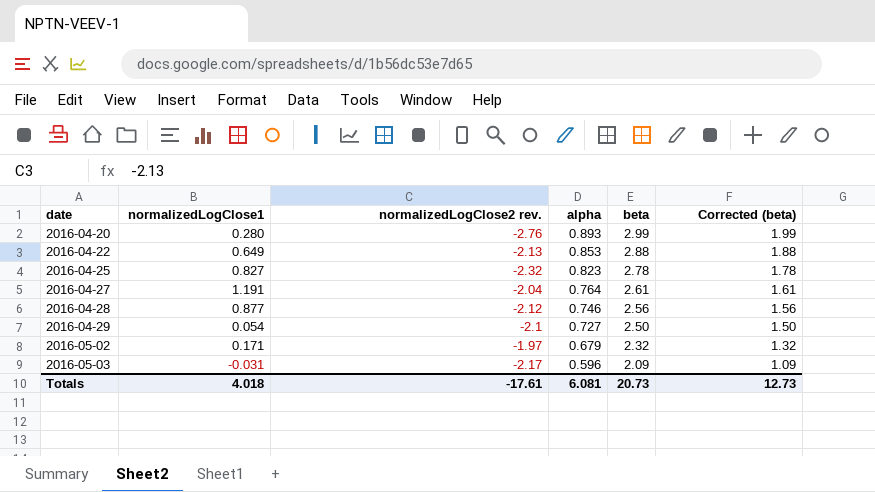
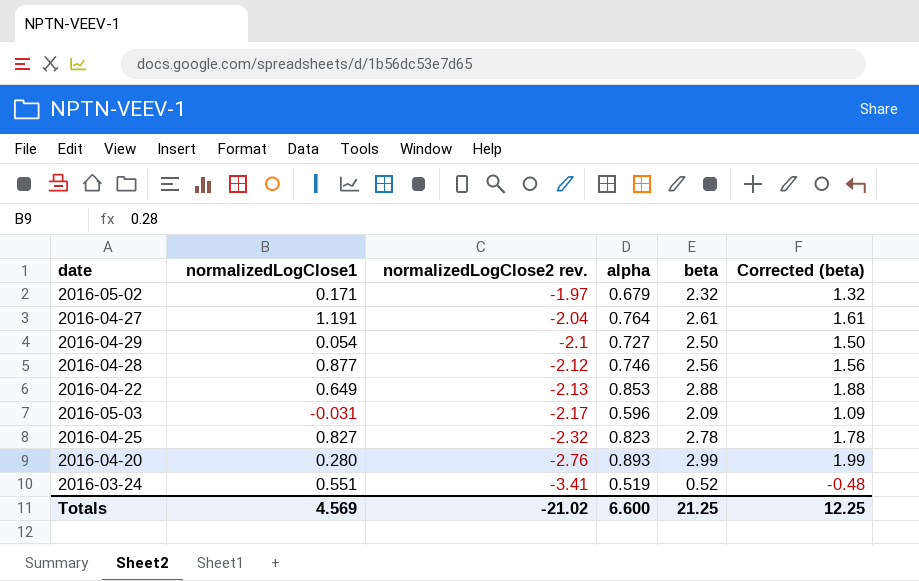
row order: date ascending -> normalizedLogClose2 rev. descending
row 2016-03-24: none -> 0.551 | -3.41 | 0.519 | 0.52 | -0.48
Totals | normalizedLogClose1: 4.018 -> 4.569
Totals | normalizedLogClose2 rev.: -17.61 -> -21.02
Totals | alpha: 6.081 -> 6.600
Totals | beta: 20.73 -> 21.25
Totals | Corrected (beta): 12.73 -> 12.25

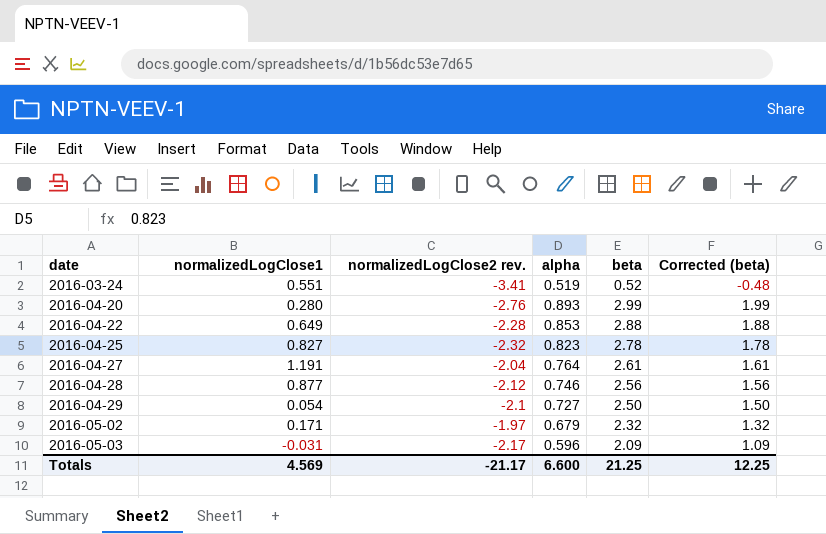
row order: normalizedLogClose2 rev. descending -> date ascending
2016-04-22 | normalizedLogClose2 rev.: -2.13 -> -2.28
Totals | normalizedLogClose2 rev.: -21.02 -> -21.17

